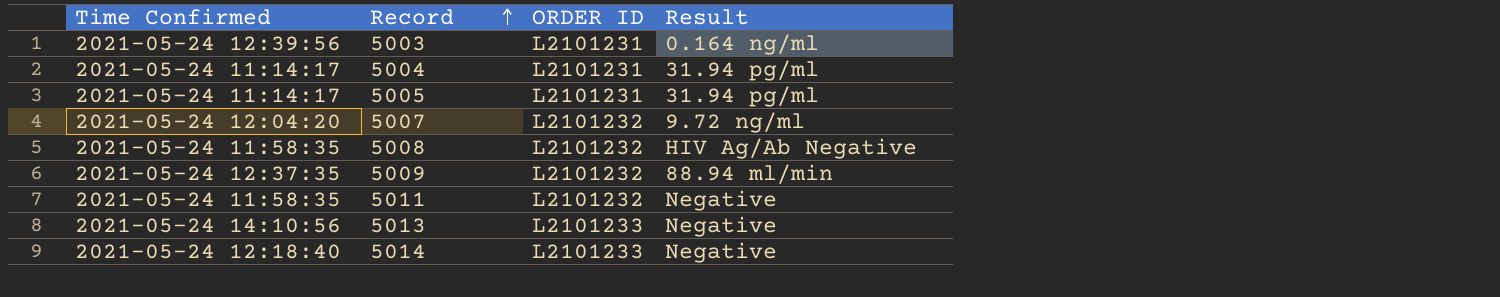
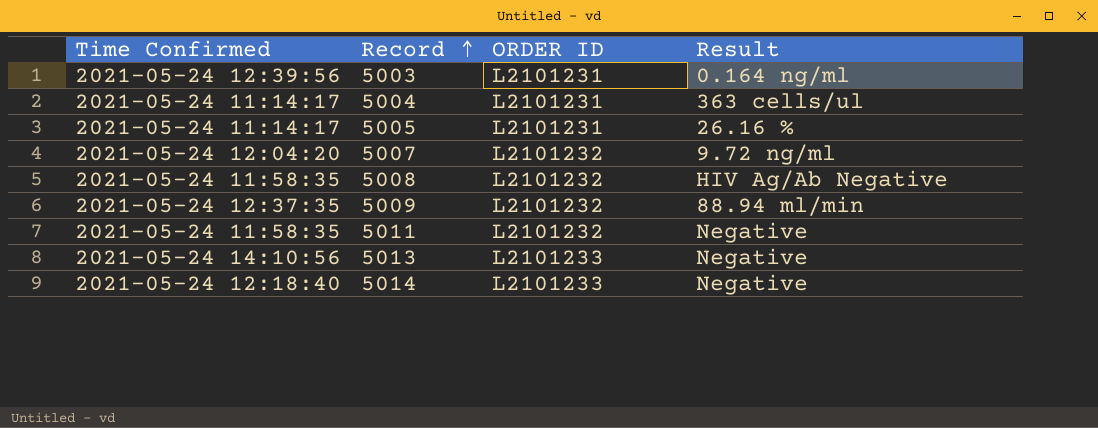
5004 | Result: 31.94 pg/ml -> 363 cells/ul
5005 | Result: 31.94 pg/ml -> 26.16 %

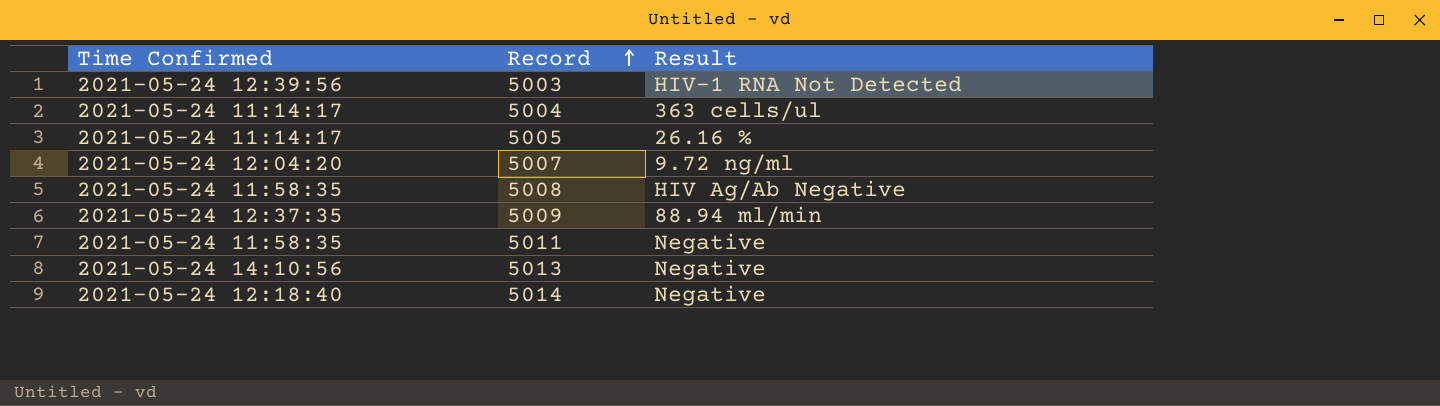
column ORDER ID | position: 3 -> none
5003 | Result: 0.164 ng/ml -> HIV-1 RNA Not Detected

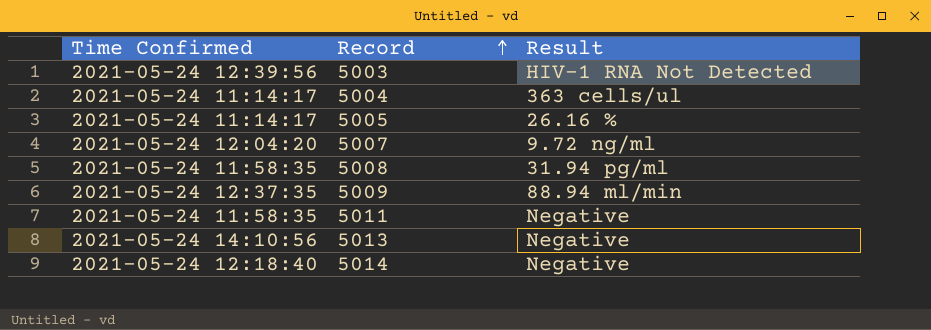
5008 | Result: HIV Ag/Ab Negative -> 31.94 pg/ml

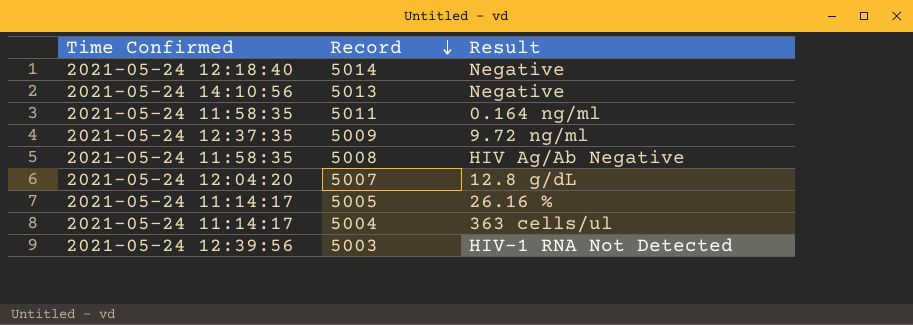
row order: Record ascending -> Record descending
5011 | Result: Negative -> 0.164 ng/ml
5009 | Result: 88.94 ml/min -> 9.72 ng/ml
5008 | Result: 31.94 pg/ml -> HIV Ag/Ab Negative
5007 | Result: 9.72 ng/ml -> 12.8 g/dL

